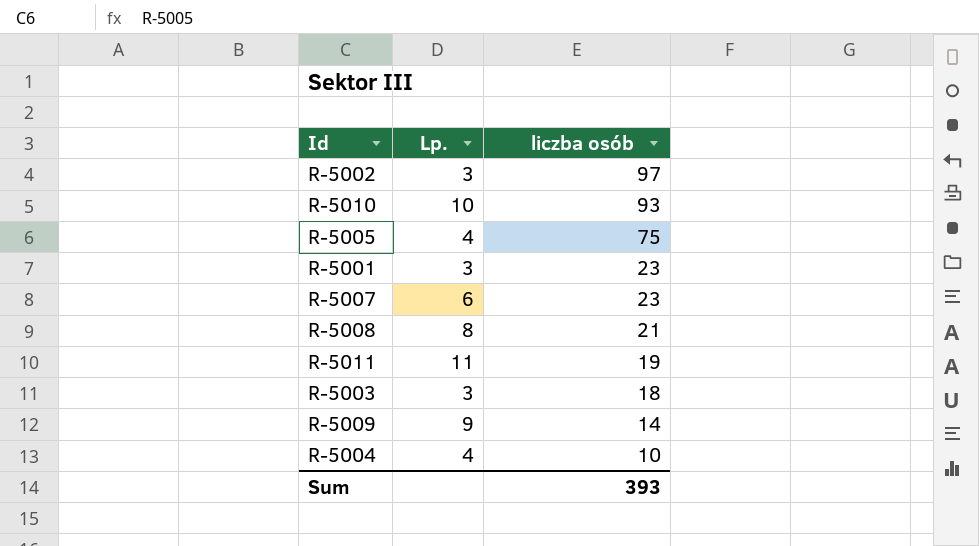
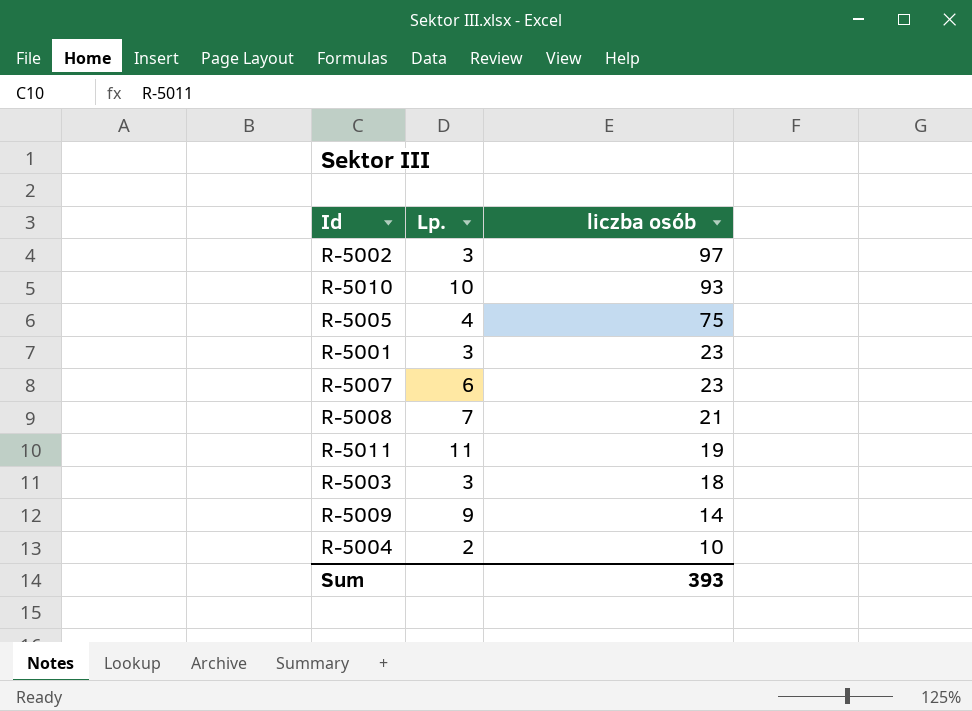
R-5008 | Lp.: 8 -> 7
R-5004 | Lp.: 4 -> 2

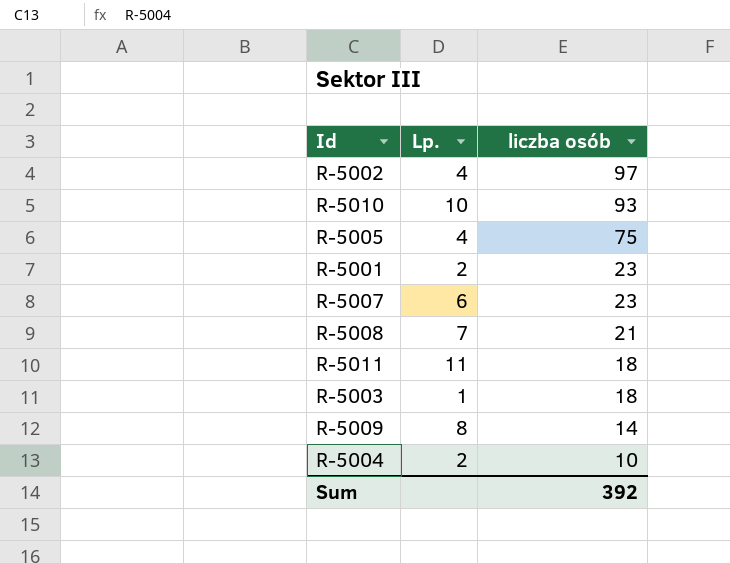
R-5002 | Lp.: 3 -> 4
R-5001 | Lp.: 3 -> 2
R-5011 | liczba osób: 19 -> 18
R-5003 | Lp.: 3 -> 1
R-5009 | Lp.: 9 -> 8
Sum | liczba osób: 393 -> 392

